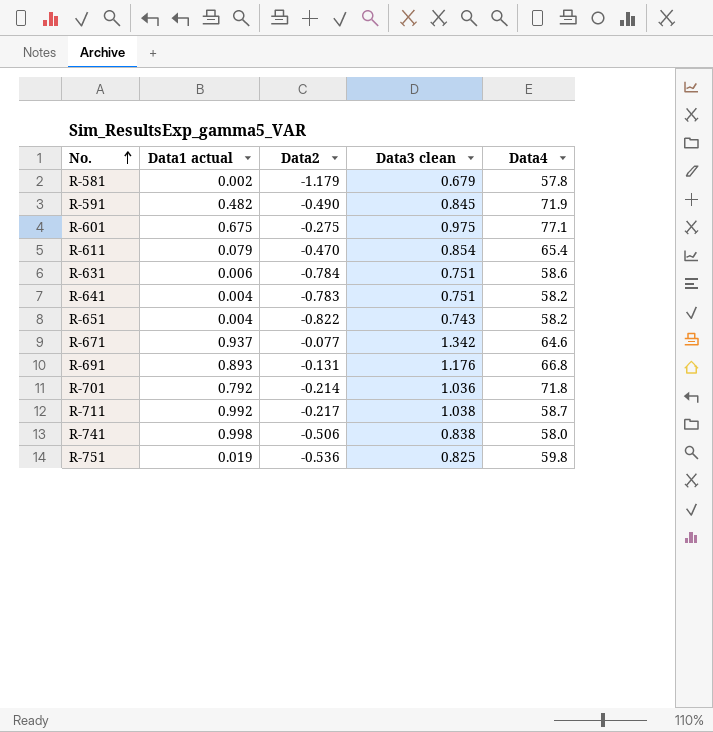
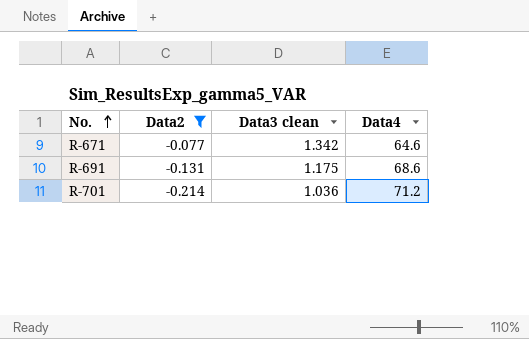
filter: none -> Data2 >= -0.214
column Data1 actual | position: 2 -> none
R-691 | Data3 clean: 1.176 -> 1.175
R-691 | Data4: 66.8 -> 68.6
R-701 | Data4: 71.8 -> 71.2

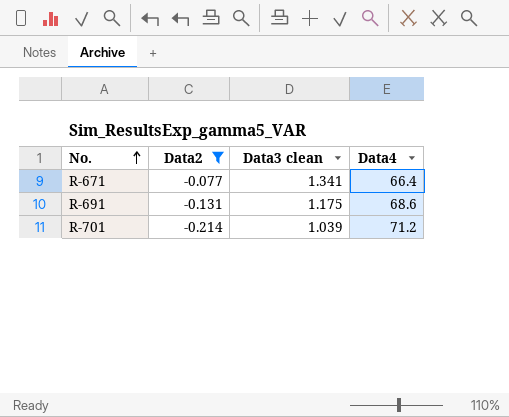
R-671 | Data3 clean: 1.342 -> 1.341
R-671 | Data4: 64.6 -> 66.4
R-701 | Data3 clean: 1.036 -> 1.039

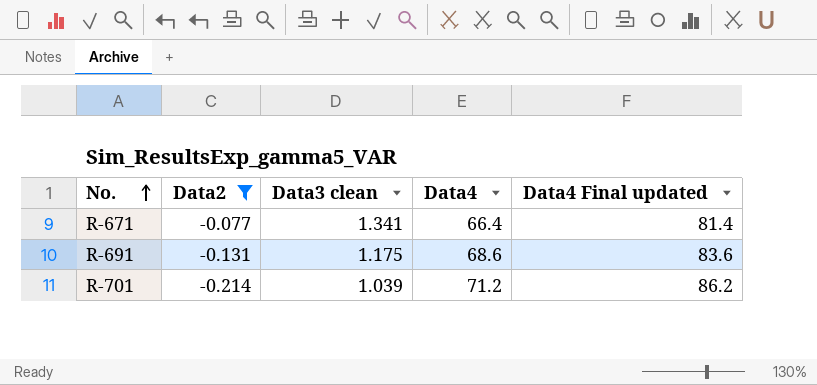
column Data4 Final updated | formula: none -> [Data4] + 15

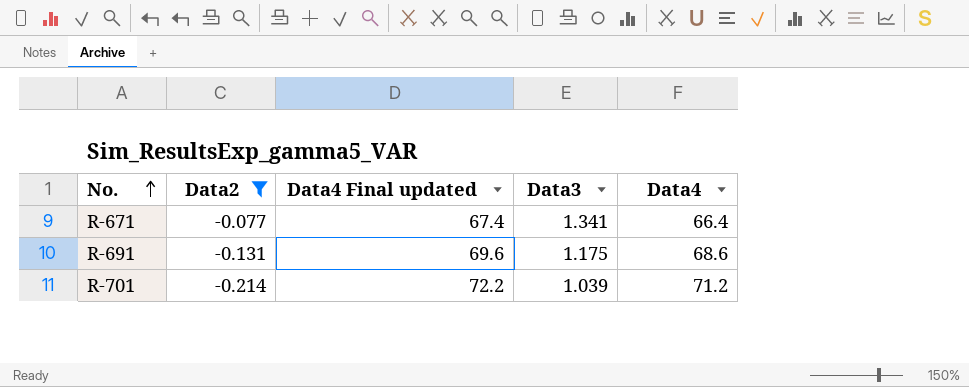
column Data4 Final updated | formula: [Data4] + 15 -> [Data4] + 1
column Data4 Final updated | position: 5 -> 3
column name: Data3 clean -> Data3

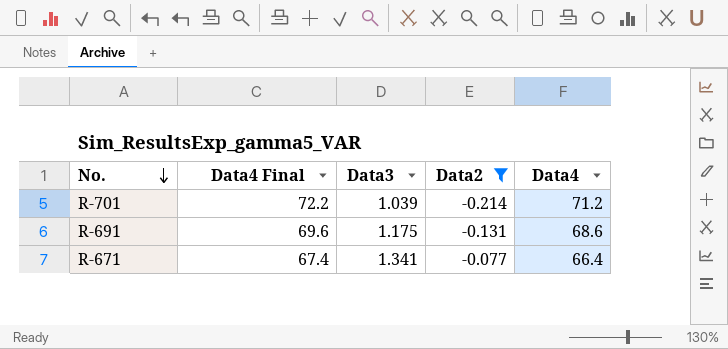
row order: No. ascending -> No. descending
column name: Data4 Final updated -> Data4 Final
column Data2 | position: 2 -> 4

